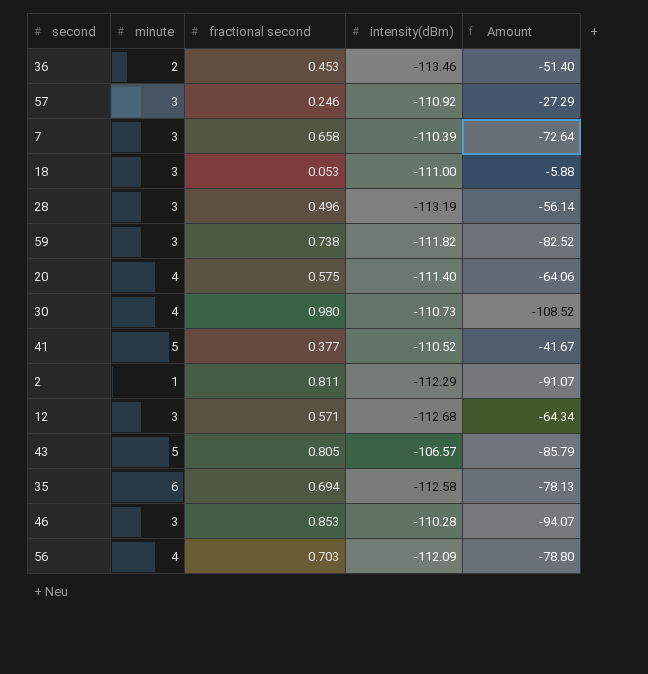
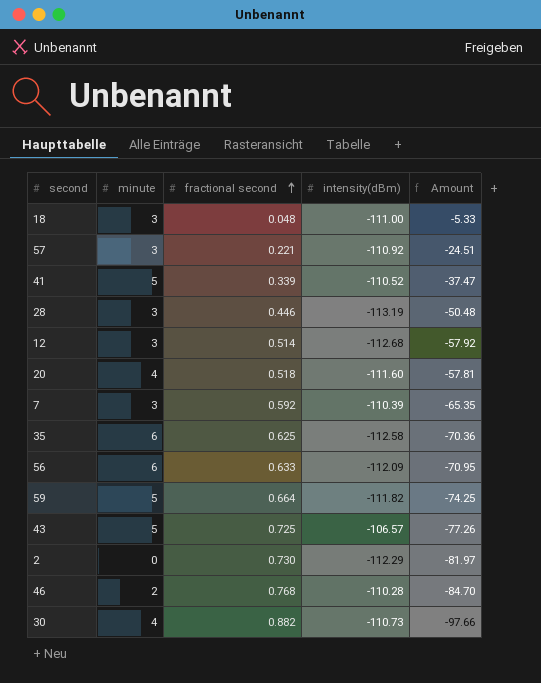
row order: none -> fractional second ascending
row 36: 2 | 0.453 | -113.46 | -51.40 -> none
18 | fractional second: 0.053 -> 0.048
18 | Amount: -5.88 -> -5.33
57 | fractional second: 0.246 -> 0.221
57 | Amount: -27.29 -> -24.51
41 | fractional second: 0.377 -> 0.339
41 | Amount: -41.67 -> -37.47
28 | fractional second: 0.496 -> 0.446
28 | Amount: -56.14 -> -50.48
12 | fractional second: 0.571 -> 0.514
12 | Amount: -64.34 -> -57.92
20 | fractional second: 0.575 -> 0.518
20 | intensity(dBm): -111.40 -> -111.60
20 | Amount: -64.06 -> -57.81
7 | fractional second: 0.658 -> 0.592
7 | Amount: -72.64 -> -65.35
35 | fractional second: 0.694 -> 0.625
35 | Amount: -78.13 -> -70.36
56 | minute: 4 -> 6
56 | fractional second: 0.703 -> 0.633
56 | Amount: -78.80 -> -70.95
59 | minute: 3 -> 5
59 | fractional second: 0.738 -> 0.664
59 | Amount: -82.52 -> -74.25
43 | fractional second: 0.805 -> 0.725
43 | Amount: -85.79 -> -77.26
2 | minute: 1 -> 0
2 | fractional second: 0.811 -> 0.730
2 | Amount: -91.07 -> -81.97
46 | minute: 3 -> 2
46 | fractional second: 0.853 -> 0.768
46 | Amount: -94.07 -> -84.70
30 | fractional second: 0.980 -> 0.882
30 | Amount: -108.52 -> -97.66

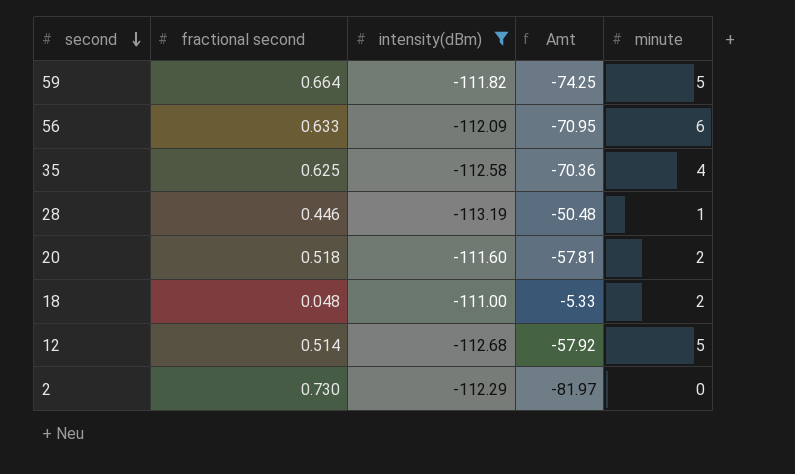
filter: none -> intensity(dBm) <= -111.00
row order: fractional second ascending -> second descending
column name: Amount -> Amt
column minute | position: 2 -> 5
35 | minute: 6 -> 4
28 | minute: 3 -> 1
20 | minute: 4 -> 2
18 | minute: 3 -> 2
12 | minute: 3 -> 5

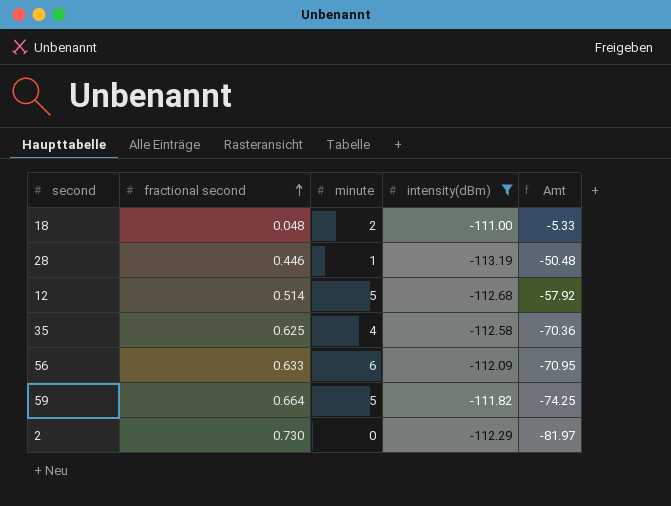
row order: second descending -> fractional second ascending
column minute | position: 5 -> 3
row 20: 0.518 | -111.60 | -57.81 | 2 -> none

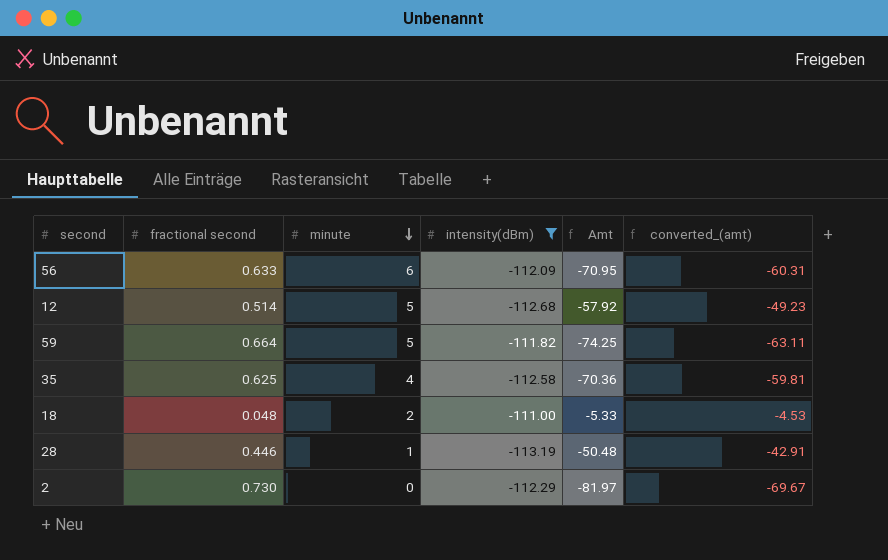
row order: fractional second ascending -> minute descending
column converted_(amt) | formula: none -> [Amt] * 0.85

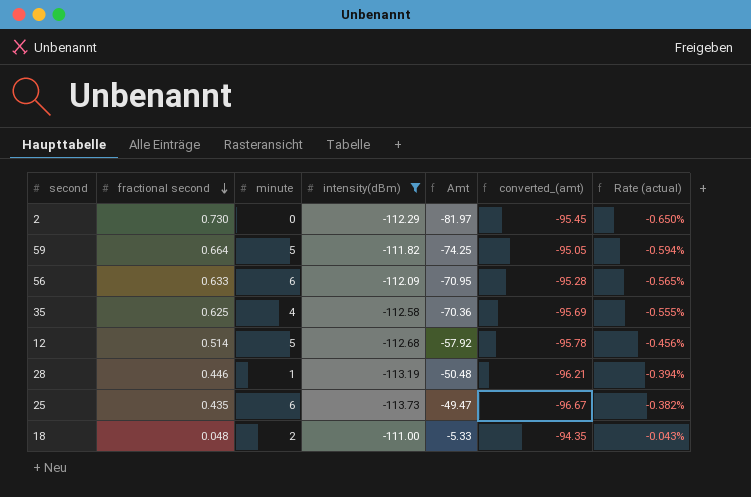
row order: minute descending -> fractional second descending
column converted_(amt) | formula: [Amt] * 0.85 -> [intensity(dBm)] * 0.85
column Rate (actual) | formula: none -> [fractional second] / [intensity(dBm)]
row 25: none -> 0.435 | 6 | -113.73 | -49.47 | -96.67 | -0.382%

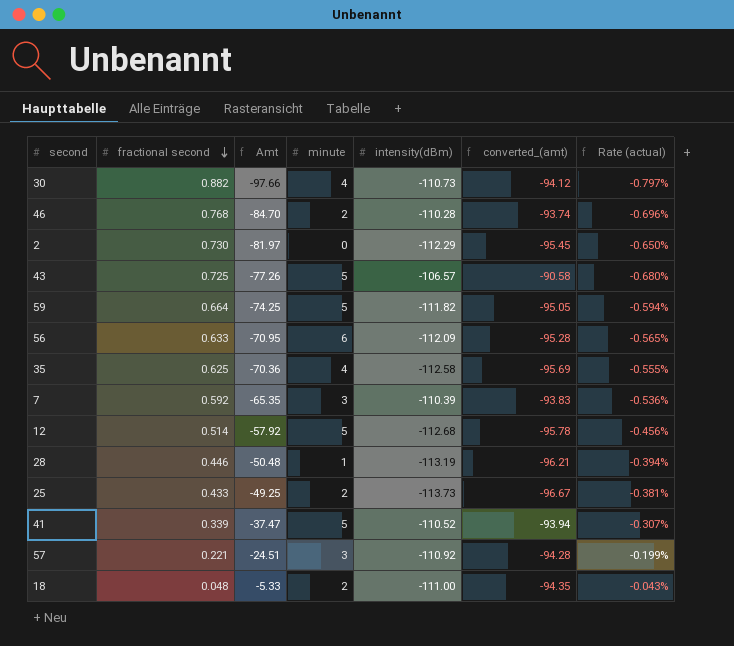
filter: intensity(dBm) <= -111.00 -> none
column Amt | position: 5 -> 3
25 | fractional second: 0.435 -> 0.433
25 | Amt: -49.47 -> -49.25
25 | minute: 6 -> 2
25 | Rate (actual): -0.382% -> -0.381%

